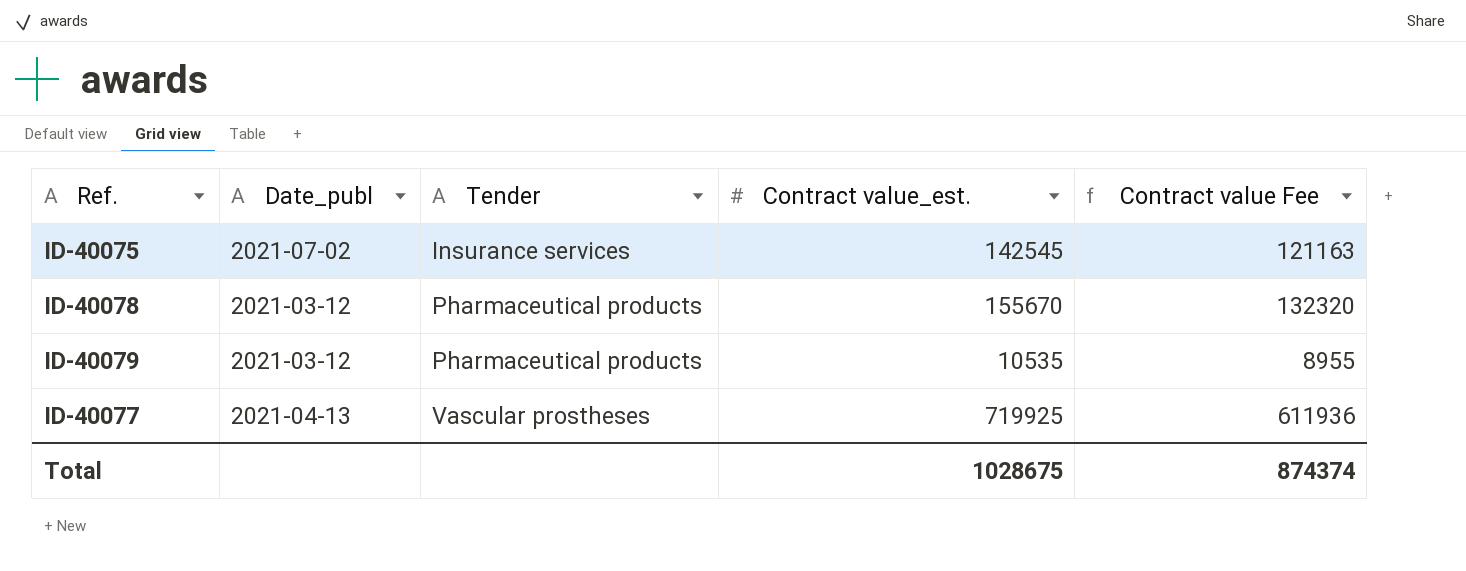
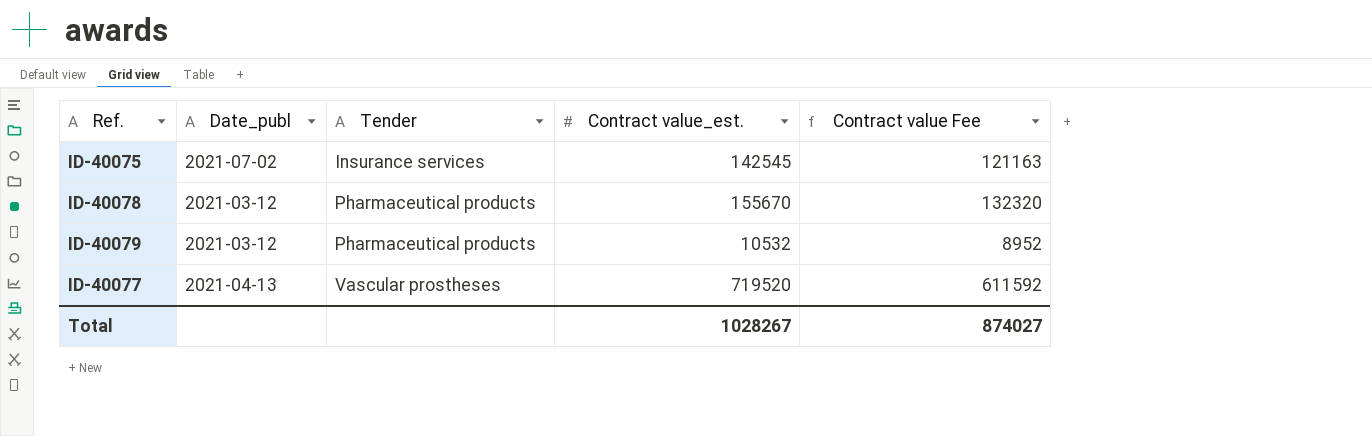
ID-40079 | Contract value_est.: 10535 -> 10532
ID-40079 | Contract value Fee: 8955 -> 8952
ID-40077 | Contract value_est.: 719925 -> 719520
ID-40077 | Contract value Fee: 611936 -> 611592
Total | Contract value_est.: 1028675 -> 1028267
Total | Contract value Fee: 874374 -> 874027

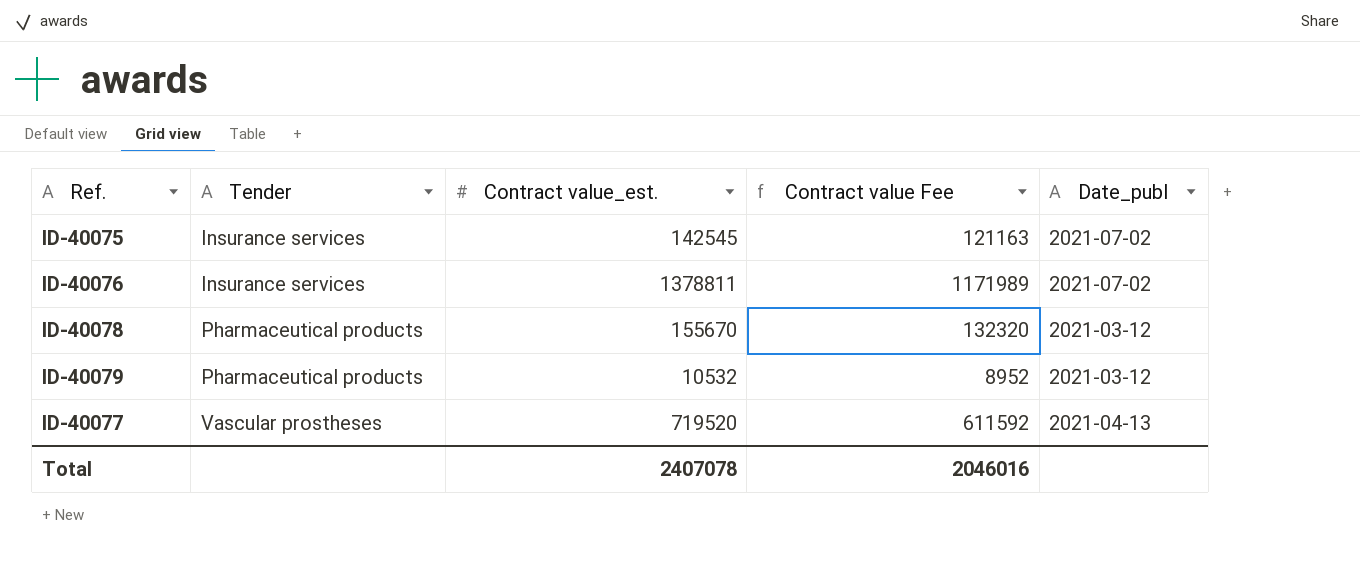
column Date_publ | position: 2 -> 5
row ID-40076: none -> Insurance services | 1378811 | 1171989 | 2021-07-02
Total | Contract value_est.: 1028267 -> 2407078
Total | Contract value Fee: 874027 -> 2046016

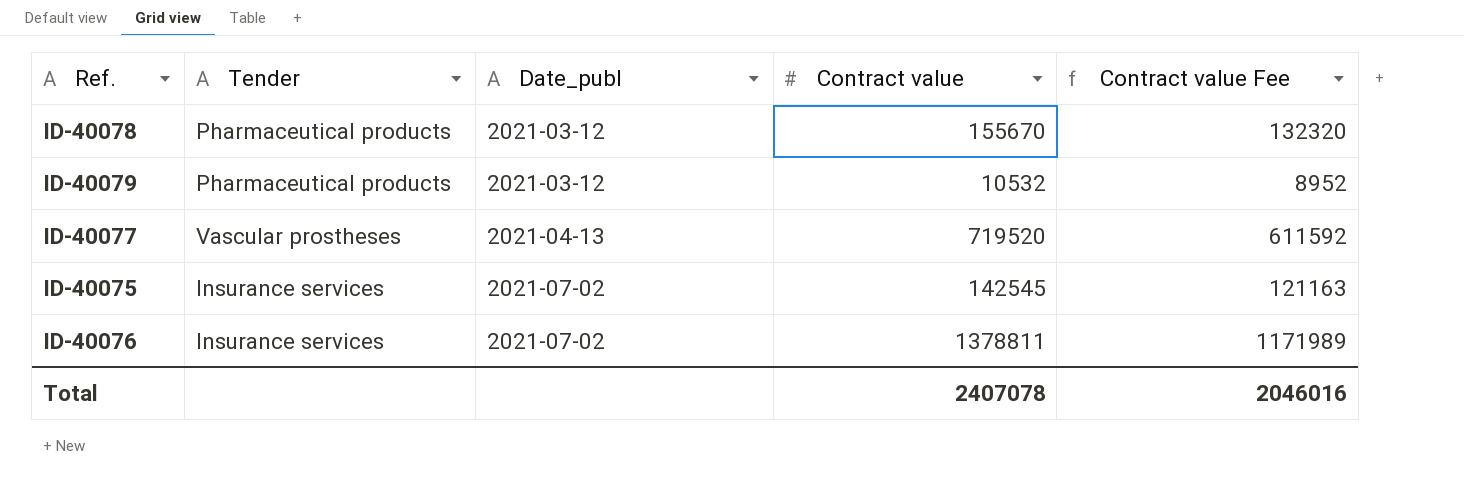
row order: Tender ascending -> Date_publ ascending
column Date_publ | position: 5 -> 3
column name: Contract value_est. -> Contract value

